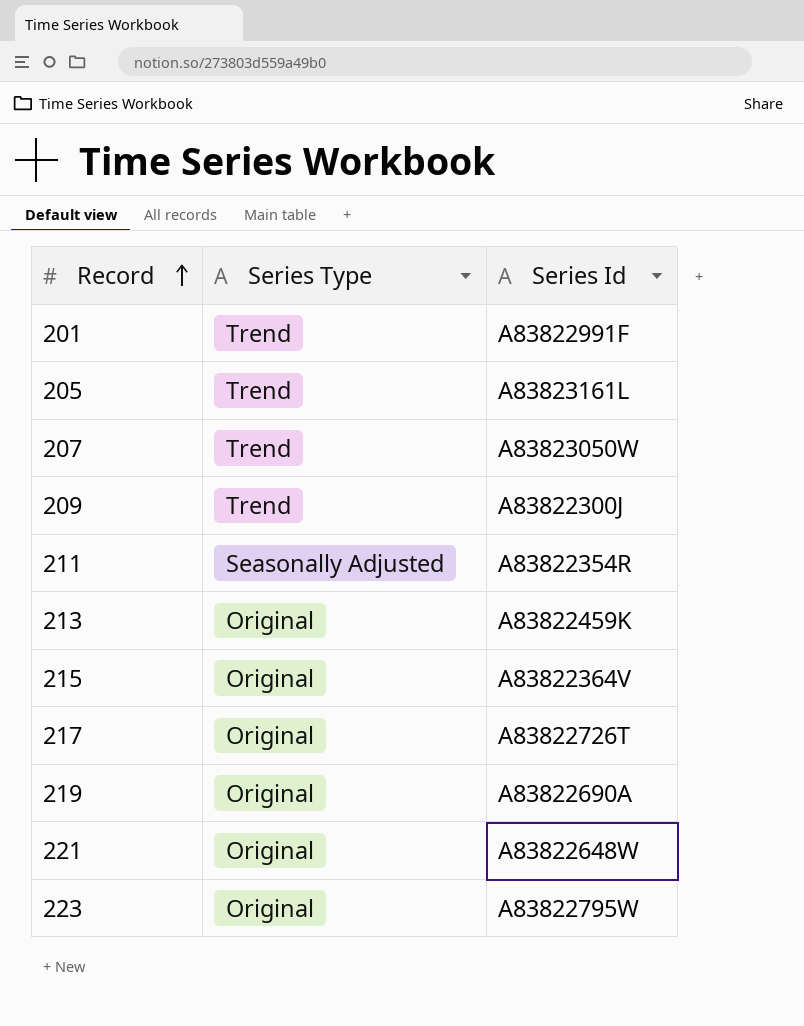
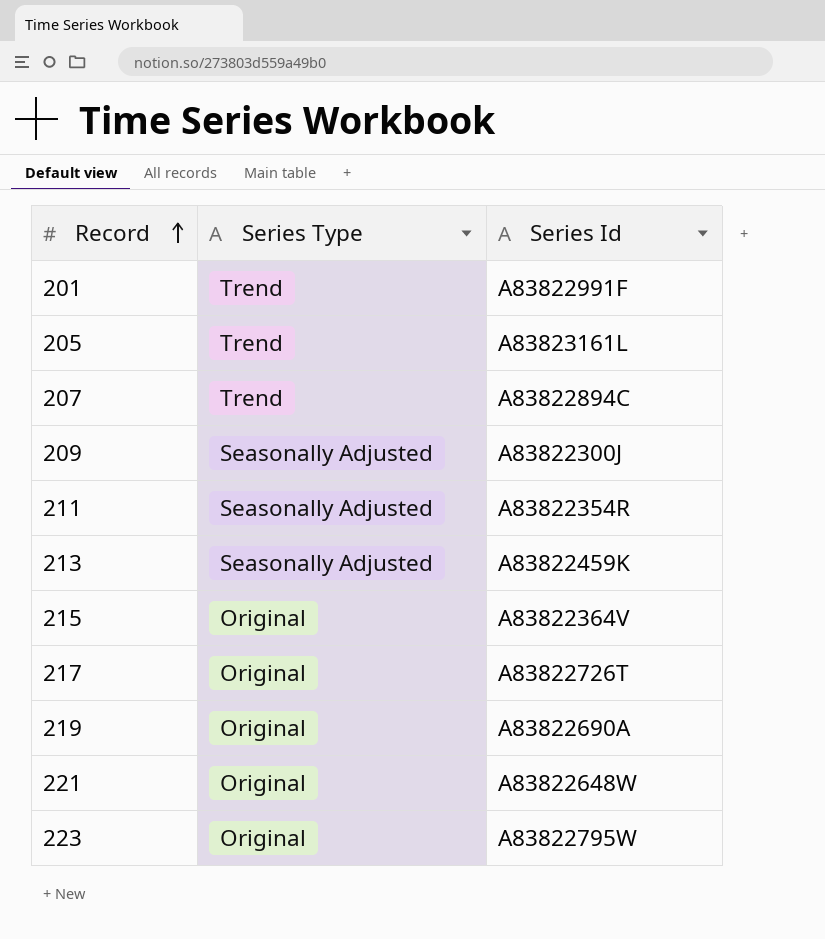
207 | Series Id: A83823050W -> A83822894C
209 | Series Type: Trend -> Seasonally Adjusted
213 | Series Type: Original -> Seasonally Adjusted

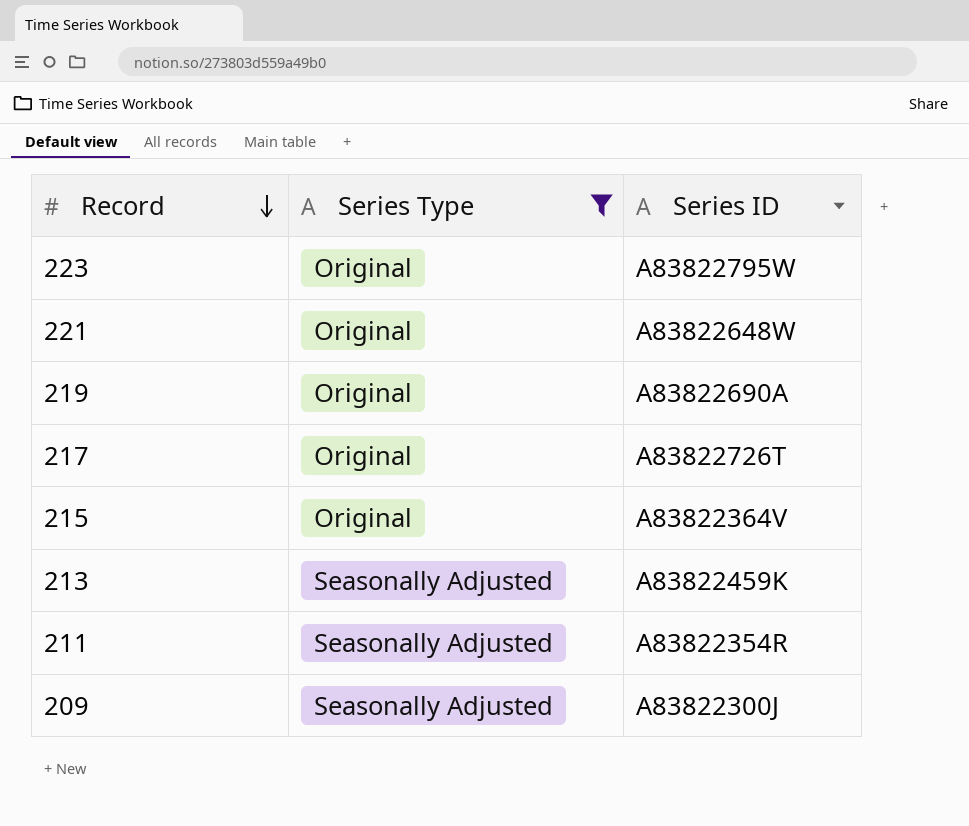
filter: none -> Series Type != Trend
row order: Record ascending -> Record descending
column name: Series Id -> Series ID

